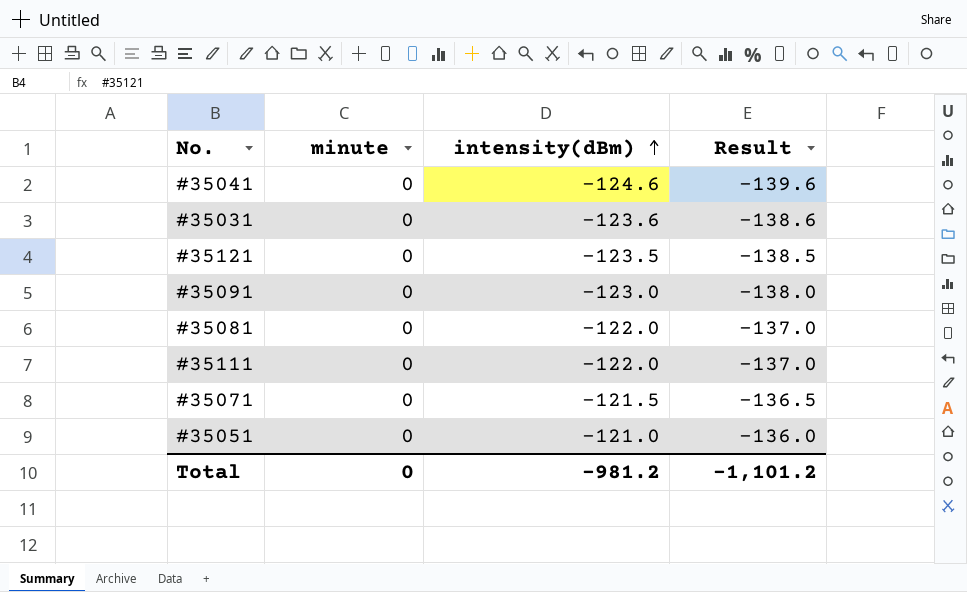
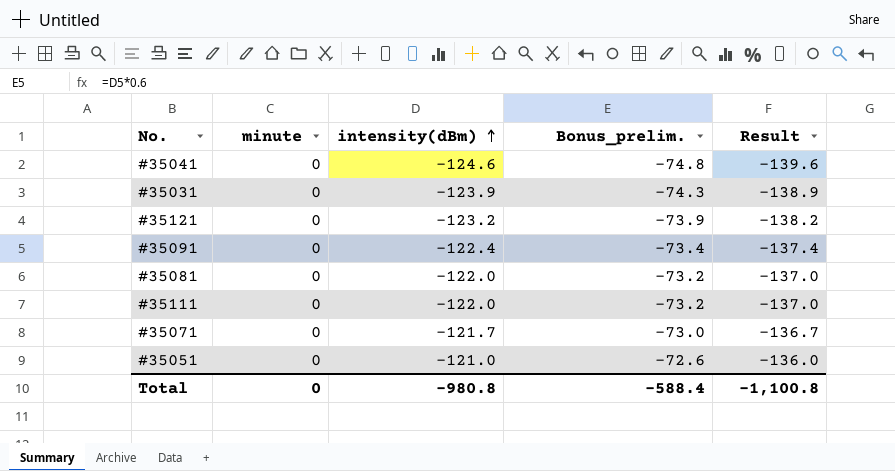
column Bonus_prelim. | formula: none -> [intensity(dBm)] * 0.6
#35031 | intensity(dBm): -123.6 -> -123.9
#35031 | Result: -138.6 -> -138.9
#35121 | intensity(dBm): -123.5 -> -123.2
#35121 | Result: -138.5 -> -138.2
#35091 | intensity(dBm): -123.0 -> -122.4
#35091 | Result: -138.0 -> -137.4
#35071 | intensity(dBm): -121.5 -> -121.7
#35071 | Result: -136.5 -> -136.7
Total | intensity(dBm): -981.2 -> -980.8
Total | Result: -1,101.2 -> -1,100.8

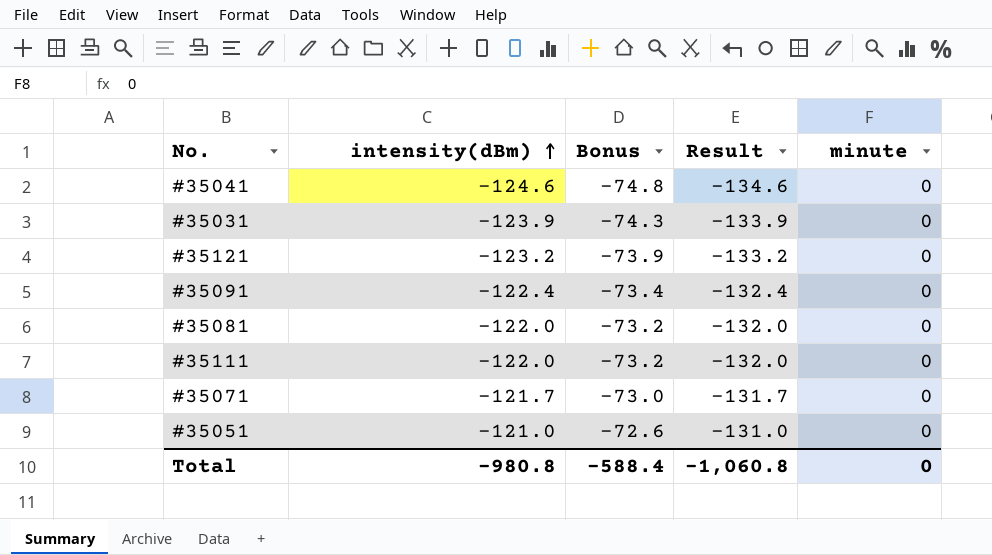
column name: Bonus_prelim. -> Bonus
column Result | formula: [intensity(dBm)] - 15 -> [intensity(dBm)] - 10
column minute | position: 2 -> 5
Total | Result: -1,100.8 -> -1,060.8

